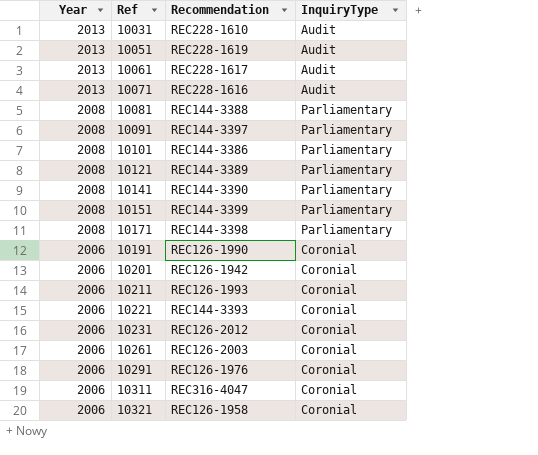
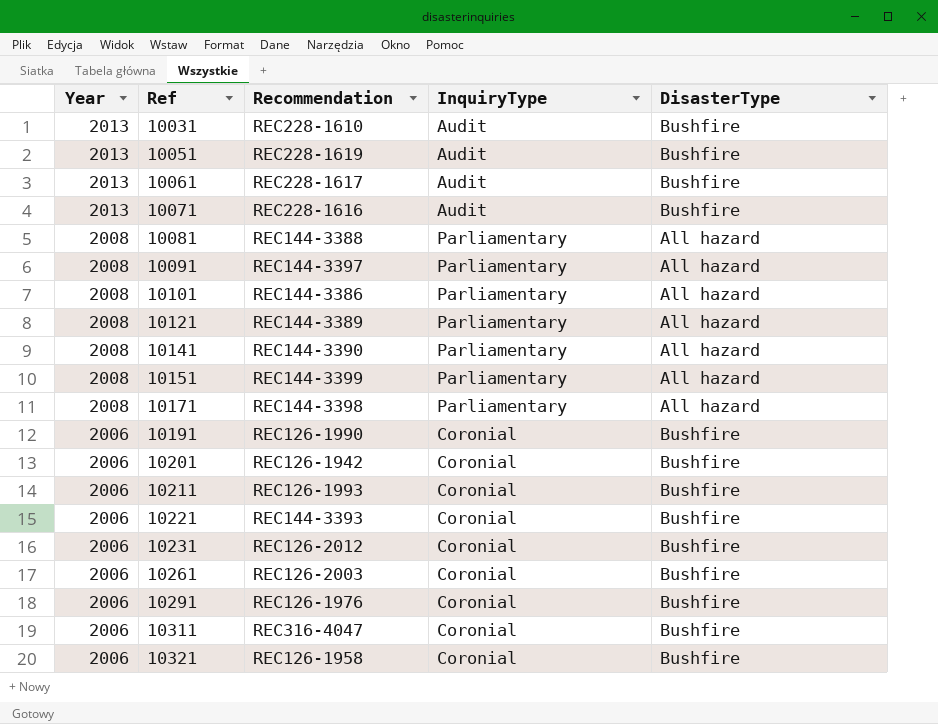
column DisasterType | position: none -> 5

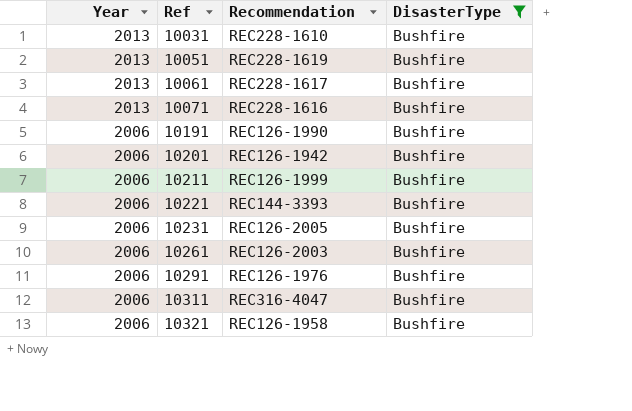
filter: none -> DisasterType = Bushfire
column InquiryType | position: 4 -> none
10211 | Recommendation: REC126-1993 -> REC126-1999
10231 | Recommendation: REC126-2012 -> REC126-2005

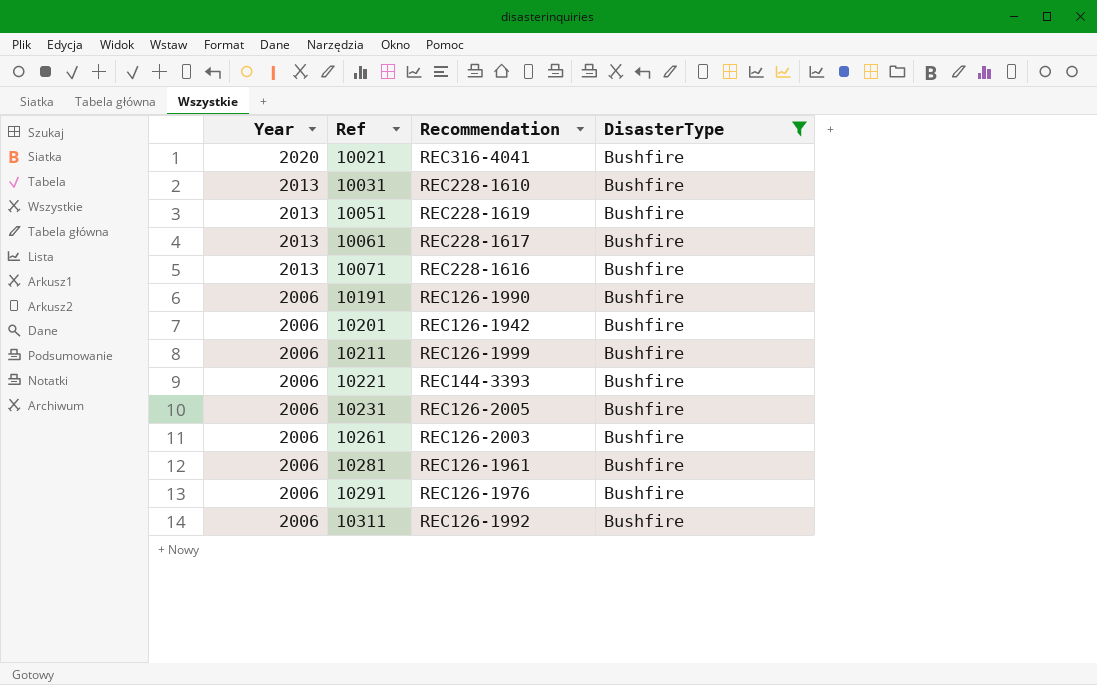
row 10321: 2006 | REC126-1958 | Bushfire -> none
row 10021: none -> 2020 | REC316-4041 | Bushfire
row 10281: none -> 2006 | REC126-1961 | Bushfire
10311 | Recommendation: REC316-4047 -> REC126-1992

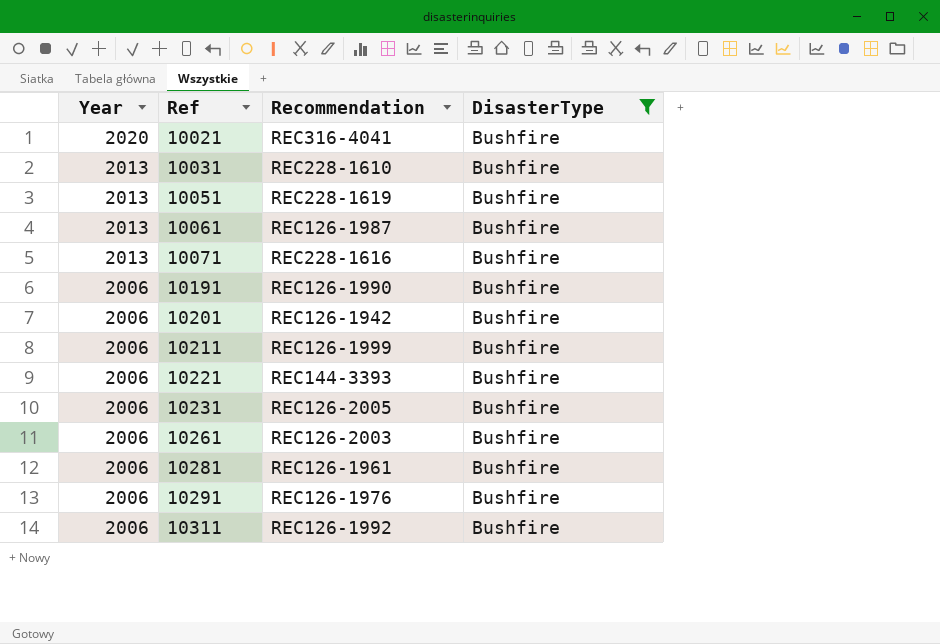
10061 | Recommendation: REC228-1617 -> REC126-1987

